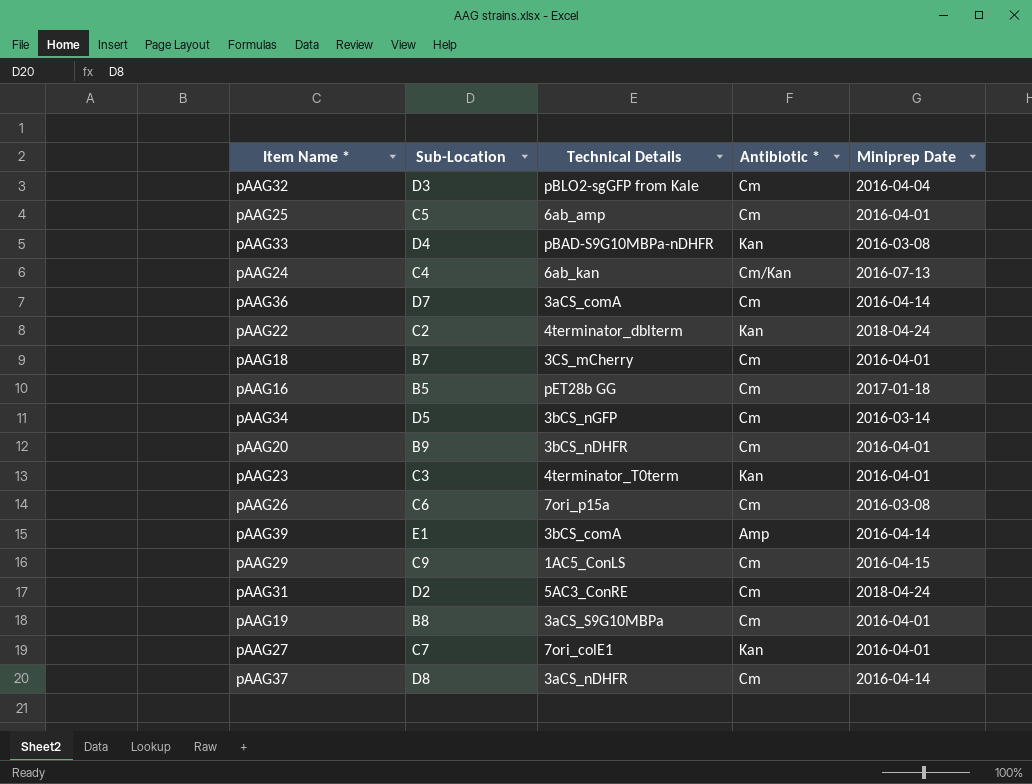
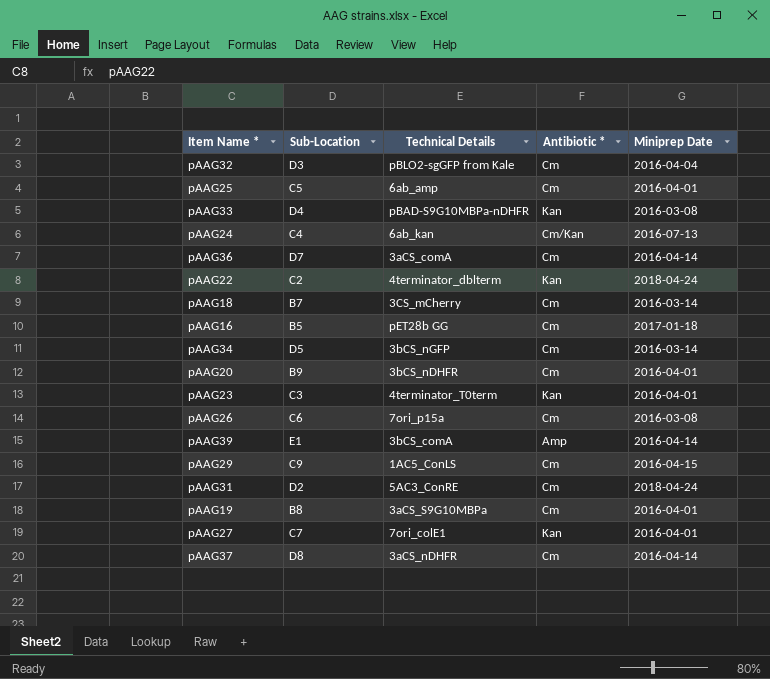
pAAG18 | Miniprep Date: 2016-04-01 -> 2016-03-14

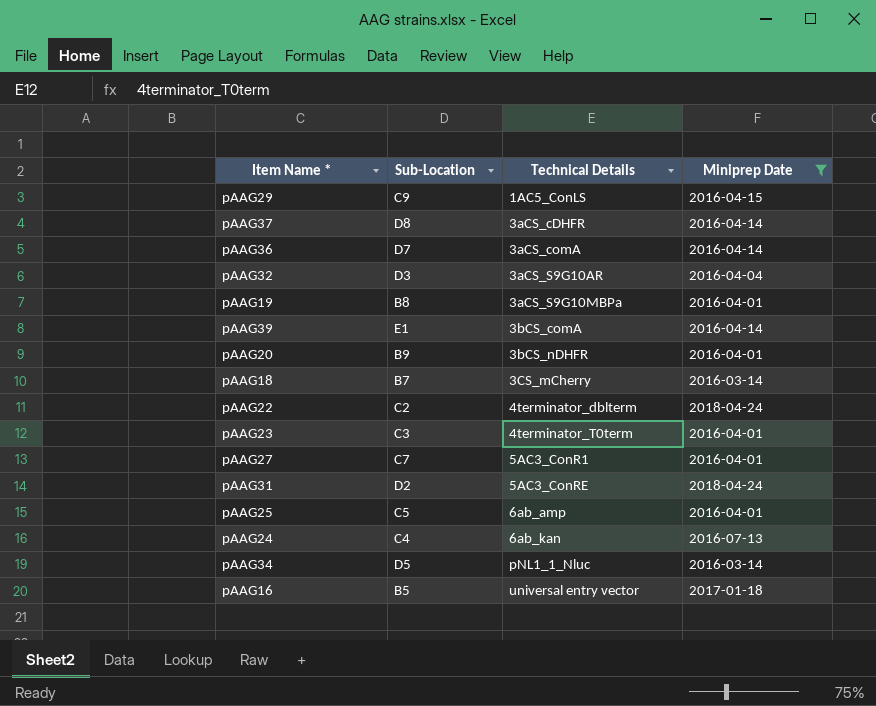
filter: none -> Miniprep Date != 2016-03-08
row order: none -> Technical Details ascending
column Antibiotic * | position: 4 -> none
pAAG37 | Technical Details: 3aCS_nDHFR -> 3aCS_cDHFR
pAAG32 | Technical Details: pBLO2-sgGFP from Kale -> 3aCS_S9G10AR
pAAG27 | Technical Details: 7ori_colE1 -> 5AC3_ConR1
pAAG34 | Technical Details: 3bCS_nGFP -> pNL1_1_Nluc
pAAG16 | Technical Details: pET28b GG -> universal entry vector

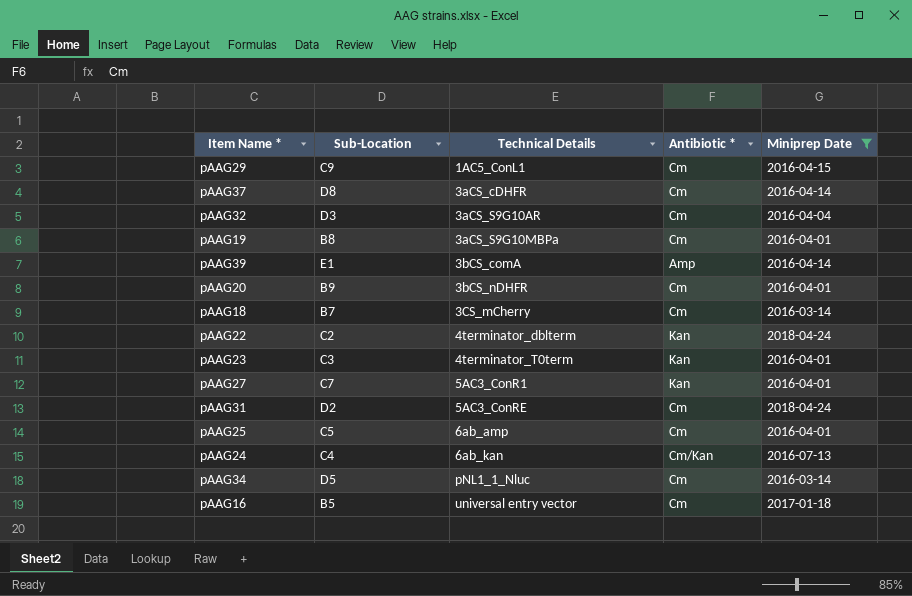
column Antibiotic * | position: none -> 4
row pAAG36: D7 | 3aCS_comA | 2016-04-14 -> none
pAAG29 | Technical Details: 1AC5_ConLS -> 1AC5_ConL1

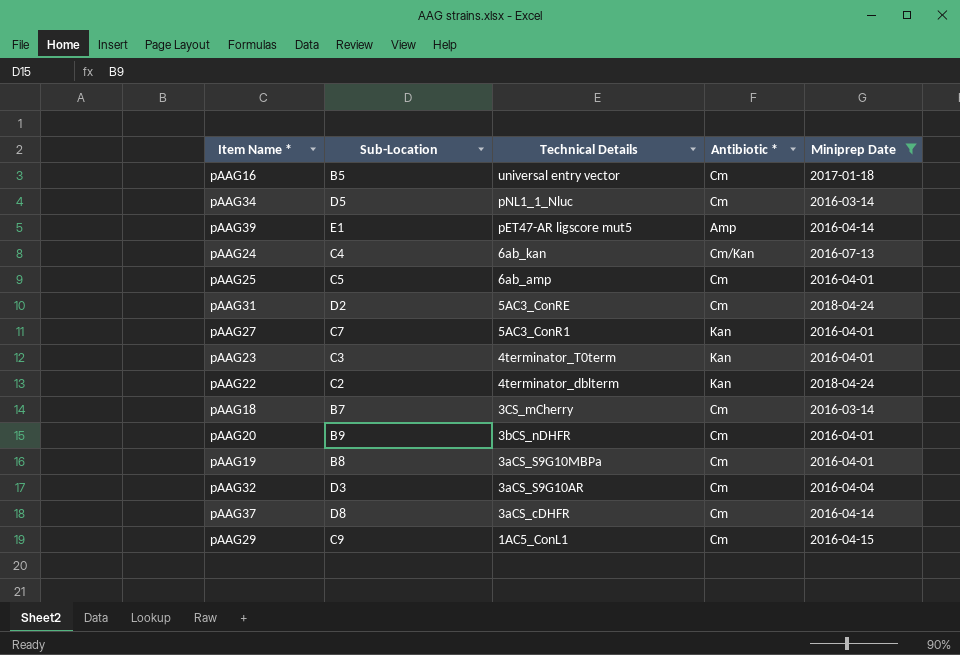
row order: Technical Details ascending -> Technical Details descending
pAAG39 | Technical Details: 3bCS_comA -> pET47-AR ligscore mut5

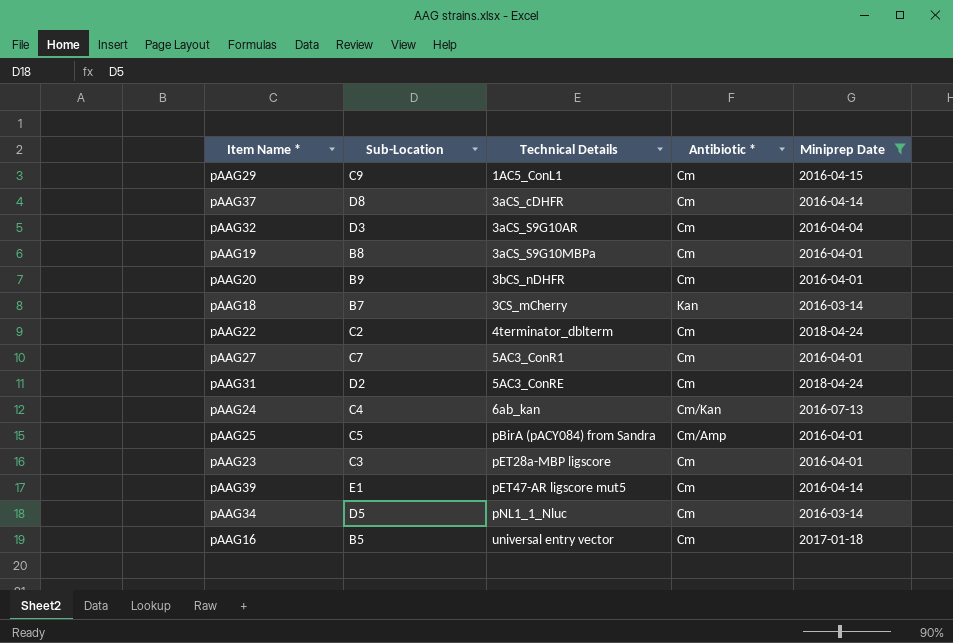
row order: Technical Details descending -> Technical Details ascending
pAAG18 | Antibiotic *: Cm -> Kan
pAAG22 | Antibiotic *: Kan -> Cm
pAAG27 | Antibiotic *: Kan -> Cm
pAAG25 | Technical Details: 6ab_amp -> pBirA (pACY084) from Sandra
pAAG25 | Antibiotic *: Cm -> Cm/Amp
pAAG23 | Technical Details: 4terminator_T0term -> pET28a-MBP ligscore
pAAG23 | Antibiotic *: Kan -> Cm
pAAG39 | Antibiotic *: Amp -> Cm

